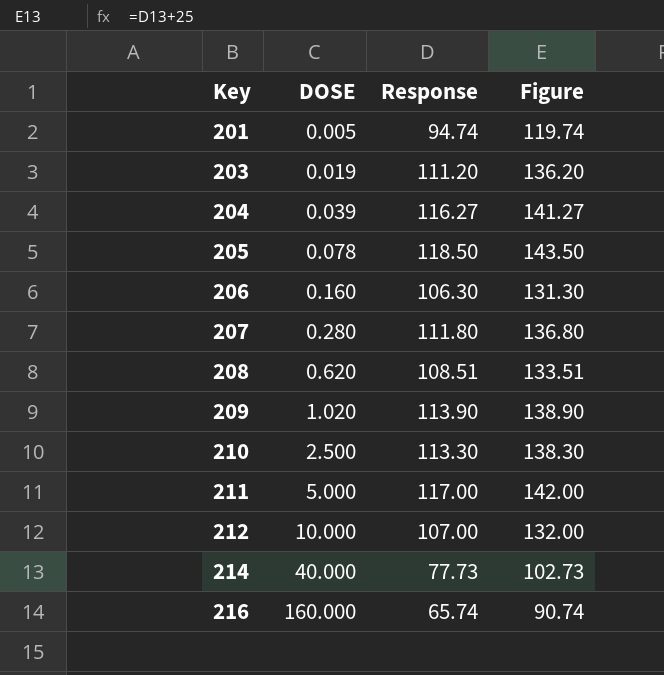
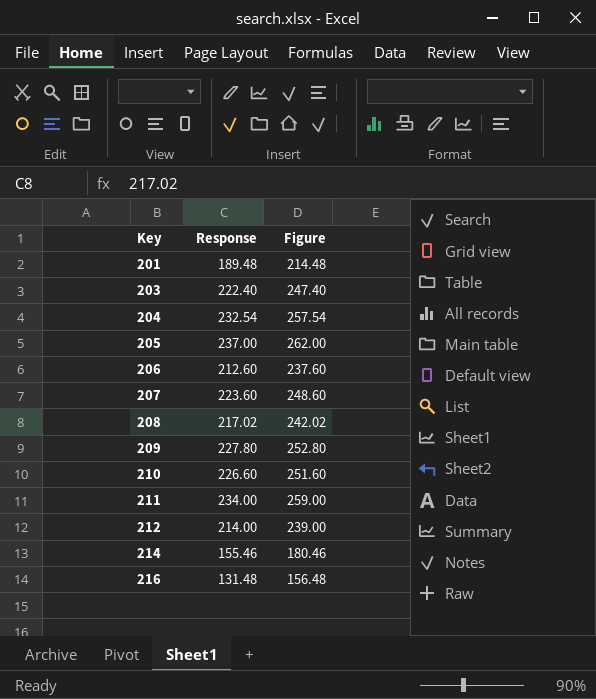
column DOSE | position: 2 -> none
201 | Response: 94.74 -> 189.48
201 | Figure: 119.74 -> 214.48
203 | Response: 111.20 -> 222.40
203 | Figure: 136.20 -> 247.40
204 | Response: 116.27 -> 232.54
204 | Figure: 141.27 -> 257.54
205 | Response: 118.50 -> 237.00
205 | Figure: 143.50 -> 262.00
206 | Response: 106.30 -> 212.60
206 | Figure: 131.30 -> 237.60
207 | Response: 111.80 -> 223.60
207 | Figure: 136.80 -> 248.60
208 | Response: 108.51 -> 217.02
208 | Figure: 133.51 -> 242.02
209 | Response: 113.90 -> 227.80
209 | Figure: 138.90 -> 252.80
210 | Response: 113.30 -> 226.60
210 | Figure: 138.30 -> 251.60
211 | Response: 117.00 -> 234.00
211 | Figure: 142.00 -> 259.00
212 | Response: 107.00 -> 214.00
212 | Figure: 132.00 -> 239.00
214 | Response: 77.73 -> 155.46
214 | Figure: 102.73 -> 180.46
216 | Response: 65.74 -> 131.48
216 | Figure: 90.74 -> 156.48

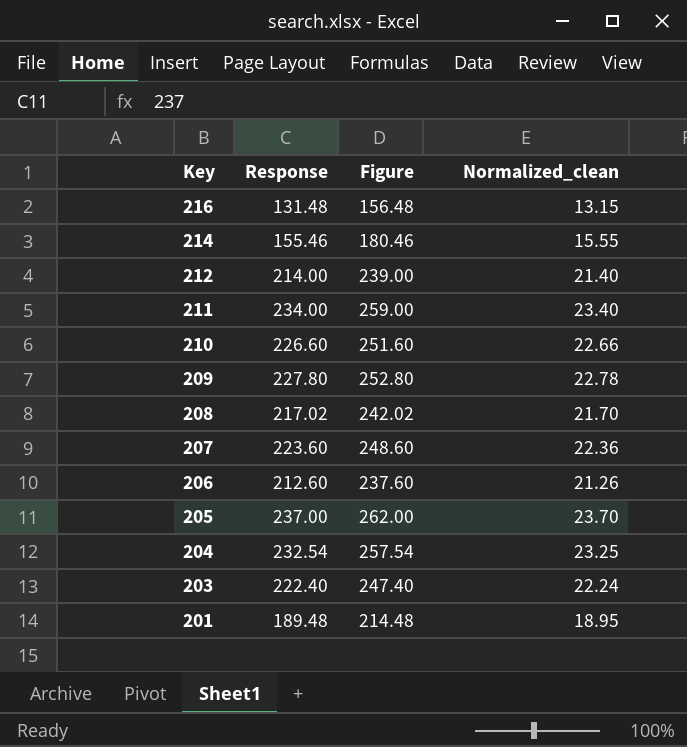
row order: Key ascending -> Key descending
column Normalized_clean | formula: none -> [Response] * 0.1

